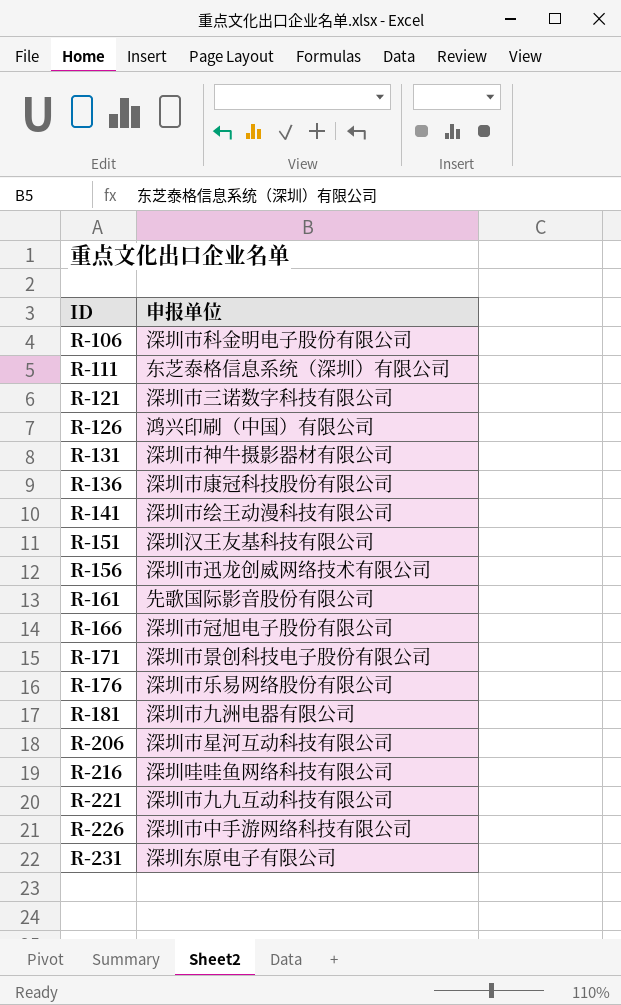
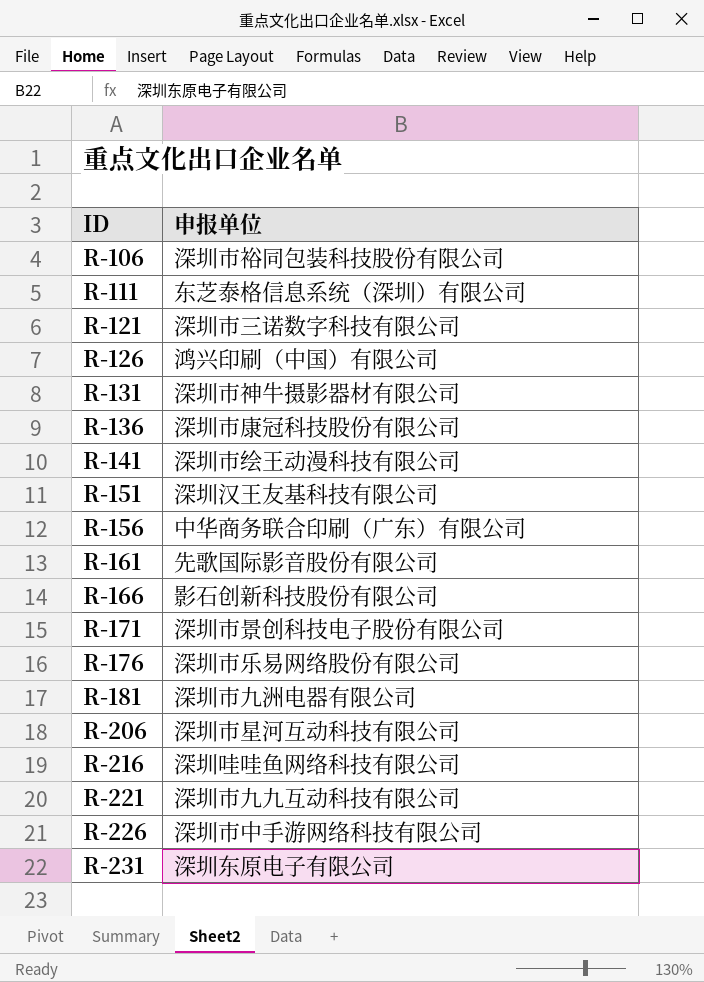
R-106 | 申报单位: 深圳市科金明电子股份有限公司 -> 深圳市裕同包装科技股份有限公司
R-156 | 申报单位: 深圳市迅龙创威网络技术有限公司 -> 中华商务联合印刷（广东）有限公司
R-166 | 申报单位: 深圳市冠旭电子股份有限公司 -> 影石创新科技股份有限公司

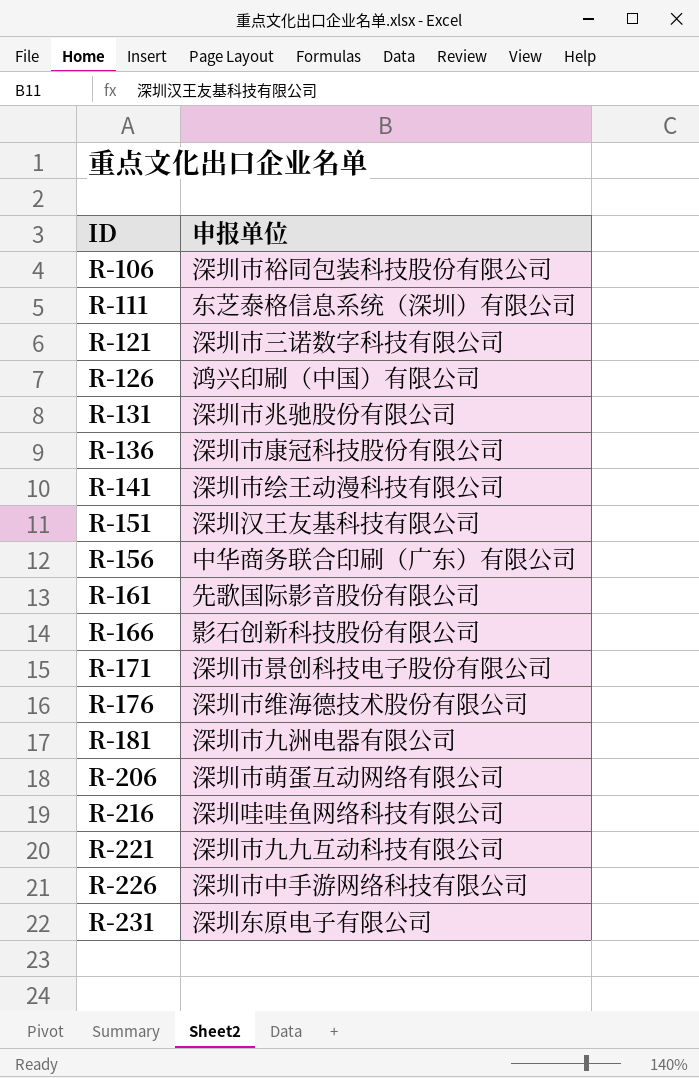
R-131 | 申报单位: 深圳市神牛摄影器材有限公司 -> 深圳市兆驰股份有限公司
R-176 | 申报单位: 深圳市乐易网络股份有限公司 -> 深圳市维海德技术股份有限公司
R-206 | 申报单位: 深圳市星河互动科技有限公司 -> 深圳市萌蛋互动网络有限公司

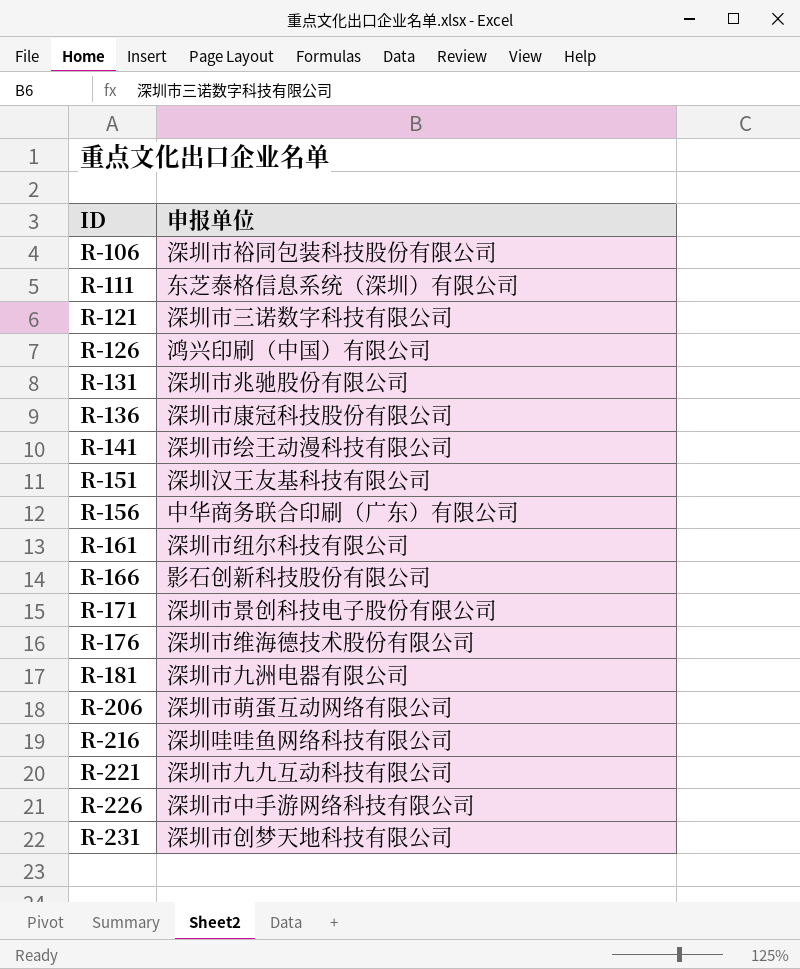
R-161 | 申报单位: 先歌国际影音股份有限公司 -> 深圳市纽尔科技有限公司
R-231 | 申报单位: 深圳东原电子有限公司 -> 深圳市创梦天地科技有限公司

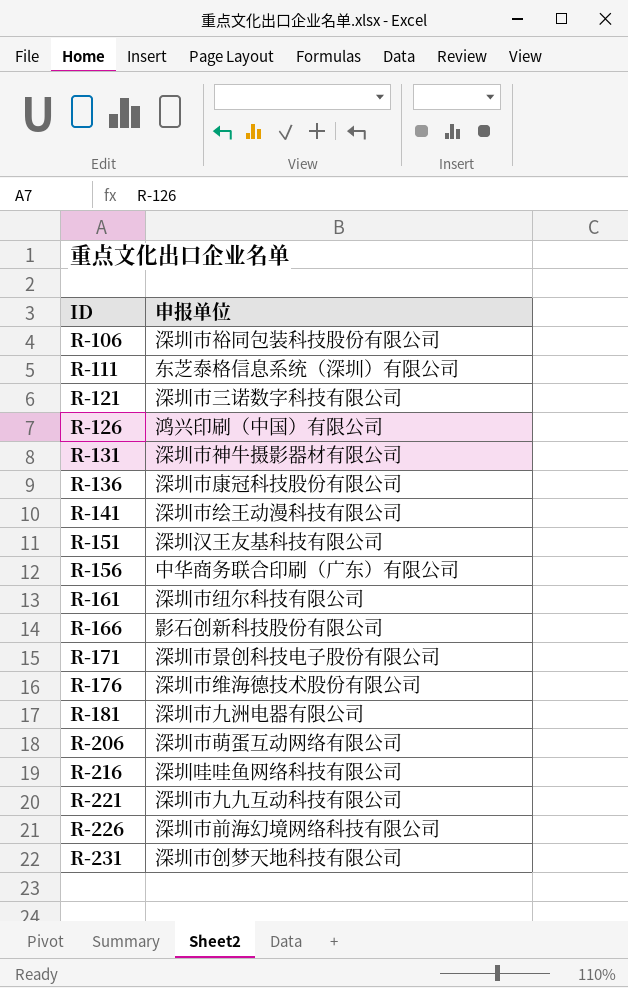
R-131 | 申报单位: 深圳市兆驰股份有限公司 -> 深圳市神牛摄影器材有限公司
R-226 | 申报单位: 深圳市中手游网络科技有限公司 -> 深圳市前海幻境网络科技有限公司

